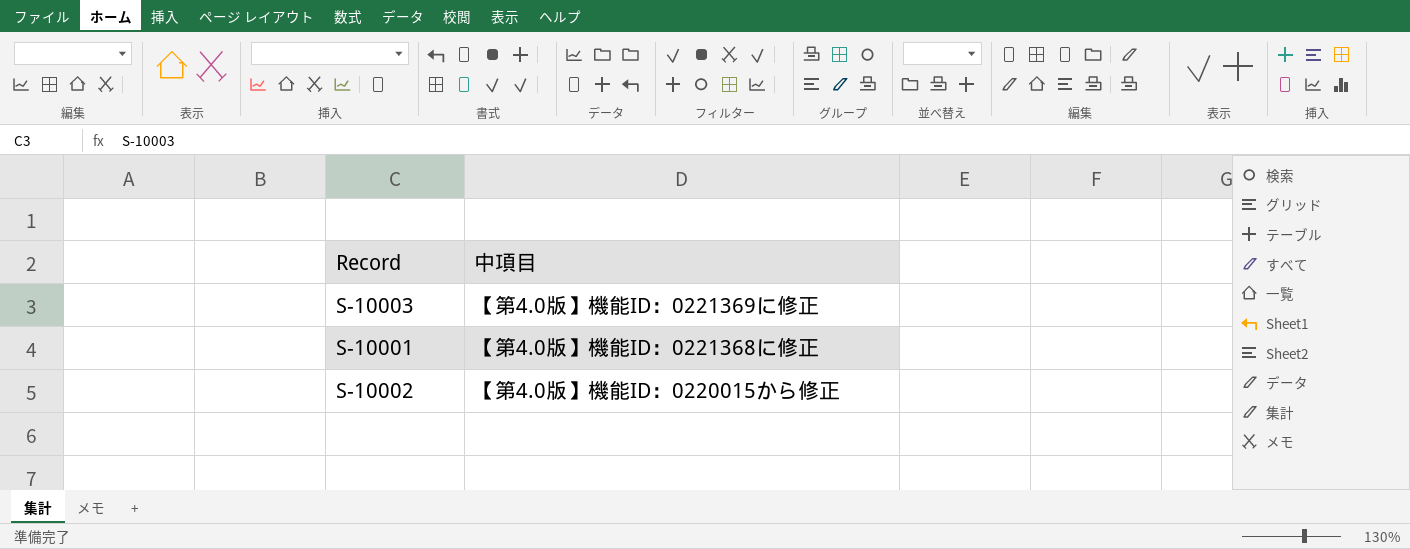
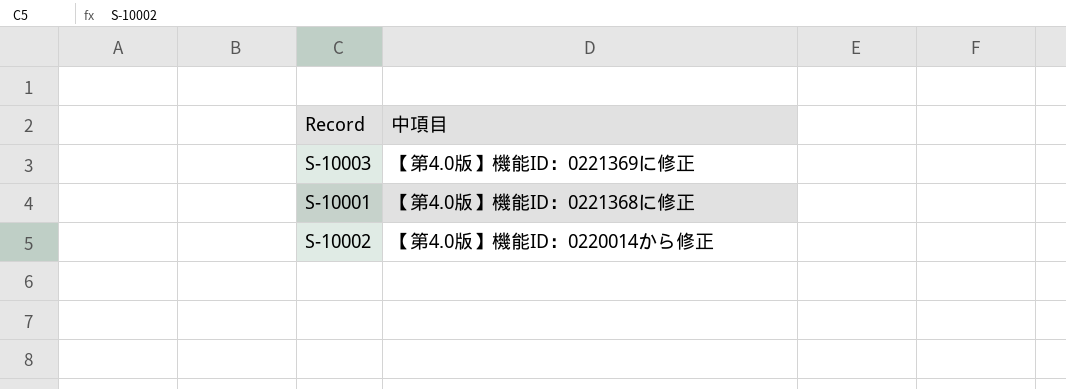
S-10002 | 中項目: 【第4.0版】機能ID：0220015から修正 -> 【第4.0版】機能ID：0220014から修正

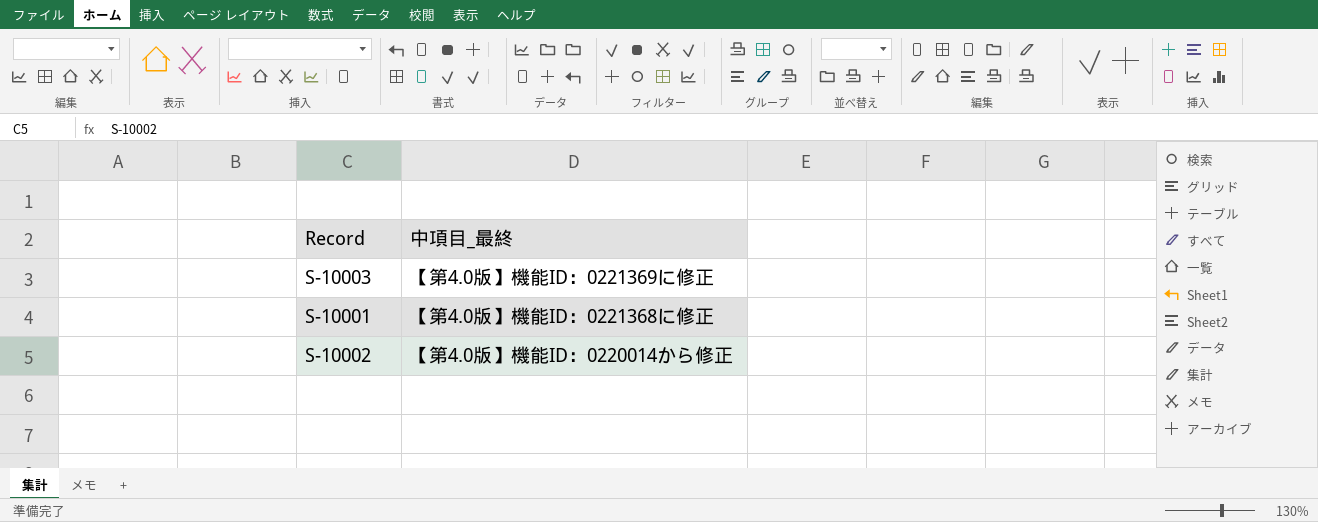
column name: 中項目 -> 中項目_最終

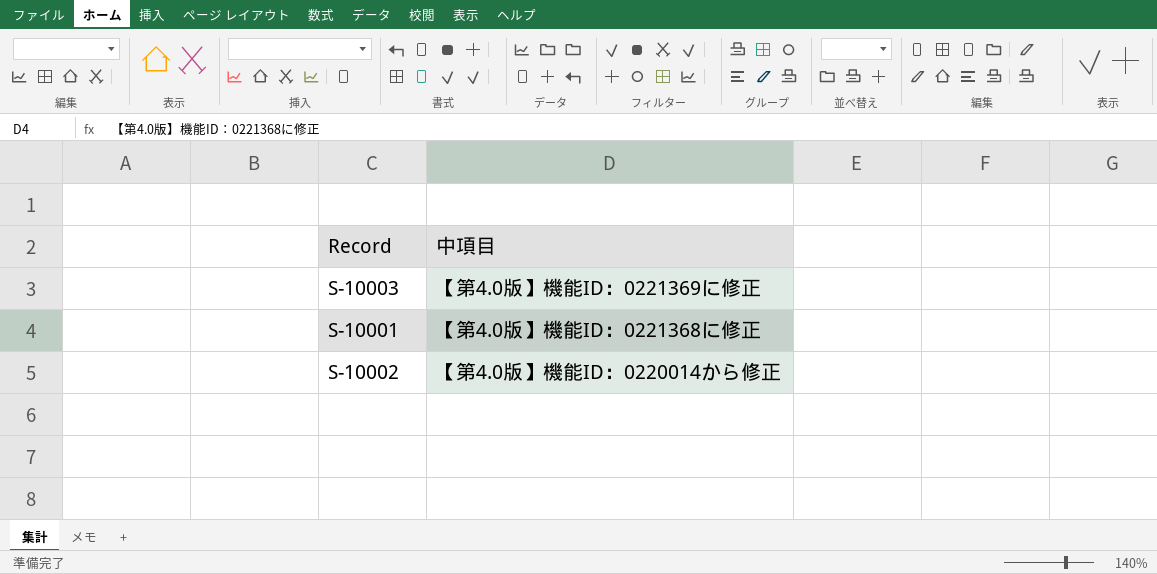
column name: 中項目_最終 -> 中項目

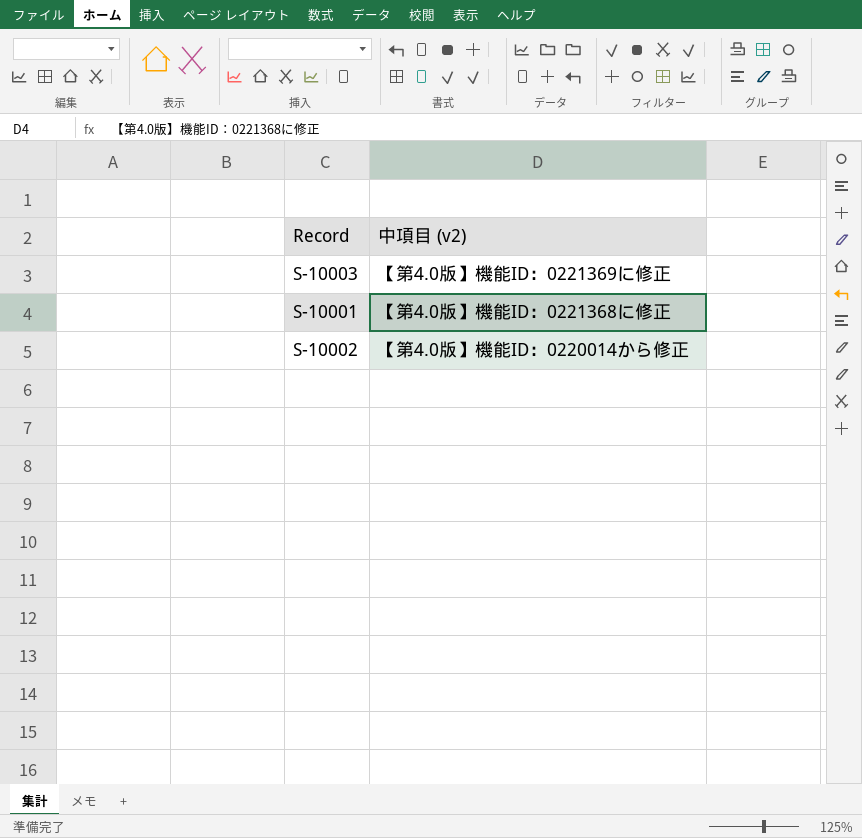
column name: 中項目 -> 中項目 (v2)

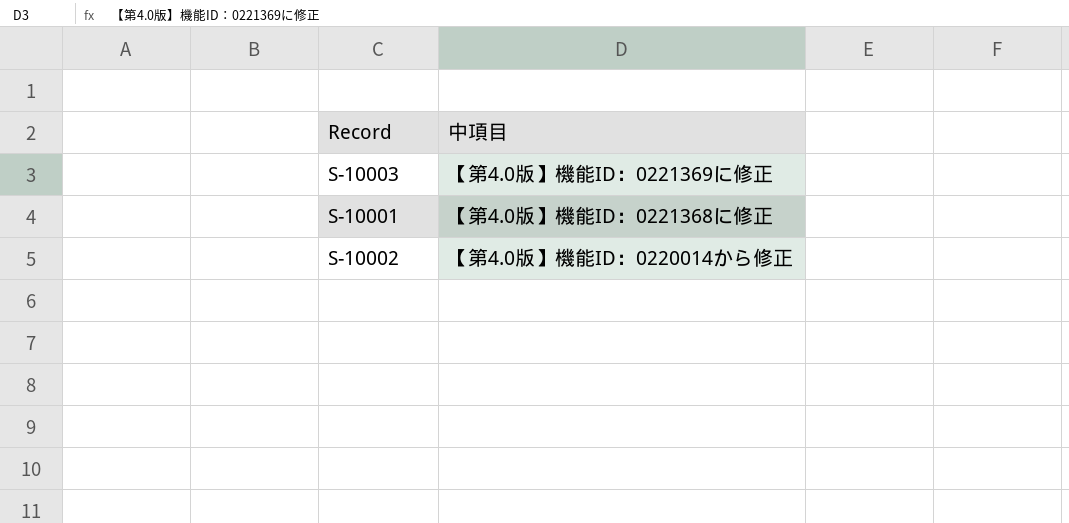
column name: 中項目 (v2) -> 中項目

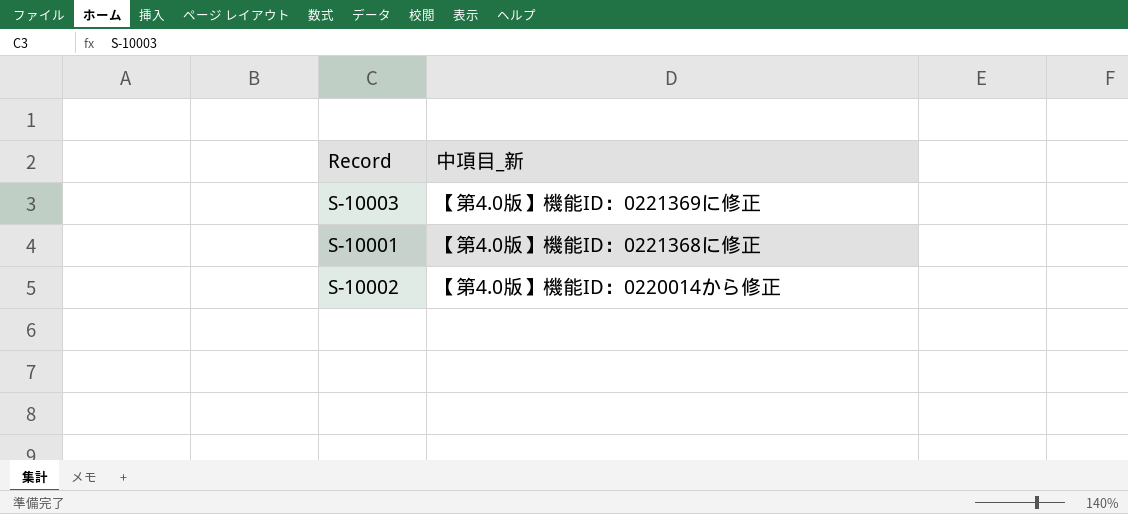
column name: 中項目 -> 中項目_新

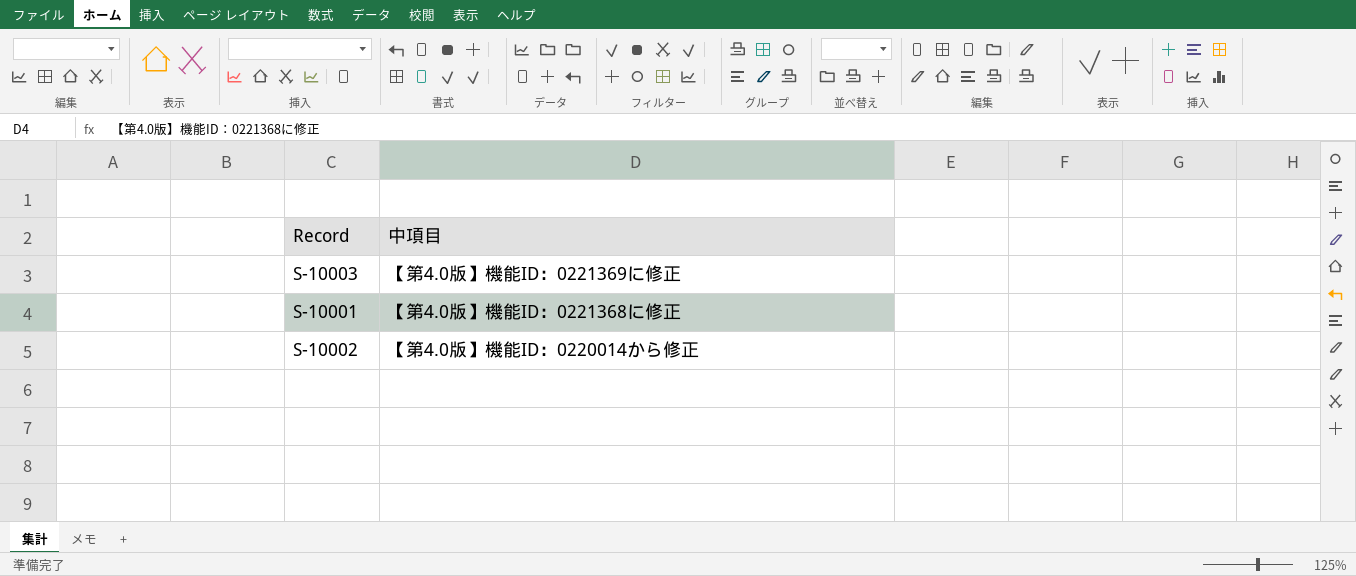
column name: 中項目_新 -> 中項目

